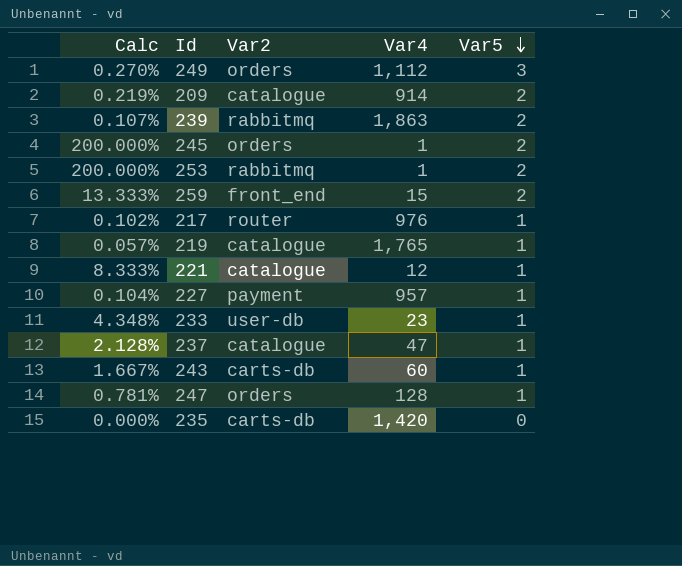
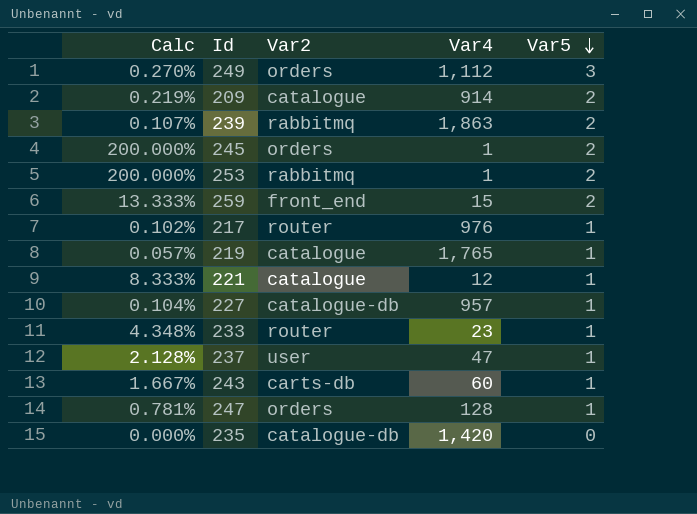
227 | Var2: payment -> catalogue-db
233 | Var2: user-db -> router
237 | Var2: catalogue -> user
235 | Var2: carts-db -> catalogue-db

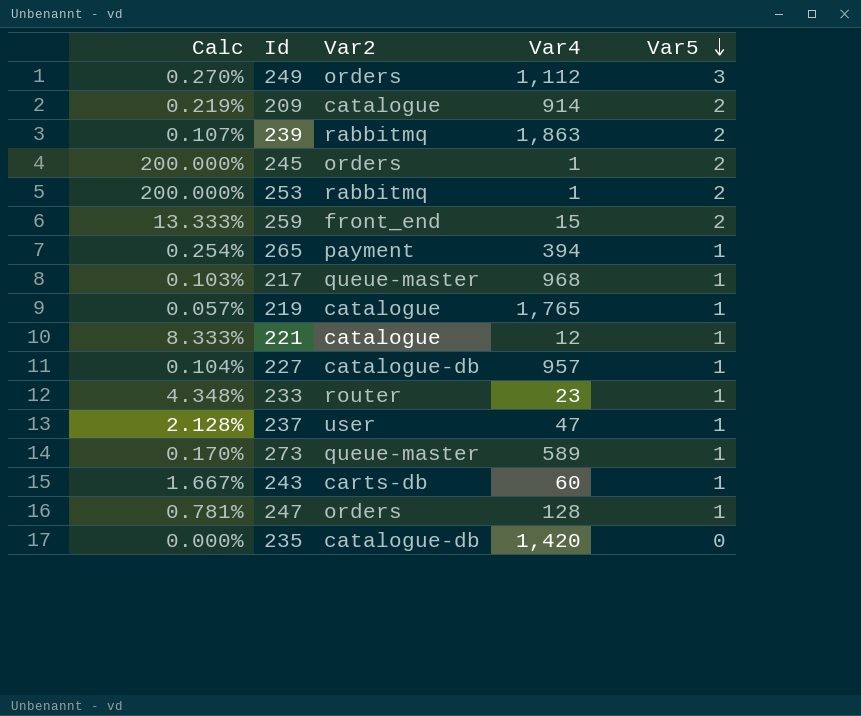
row 265: none -> 0.254% | payment | 394 | 1
217 | Calc: 0.102% -> 0.103%
217 | Var2: router -> queue-master
217 | Var4: 976 -> 968
row 273: none -> 0.170% | queue-master | 589 | 1

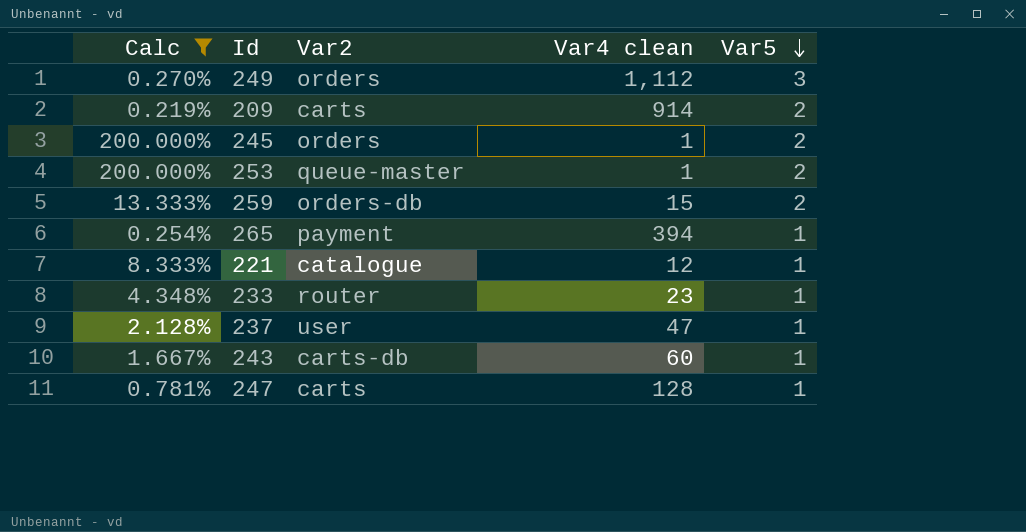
filter: none -> Calc >= 0.219%
column name: Var4 -> Var4 clean
209 | Var2: catalogue -> carts
253 | Var2: rabbitmq -> queue-master
259 | Var2: front_end -> orders-db
247 | Var2: orders -> carts

